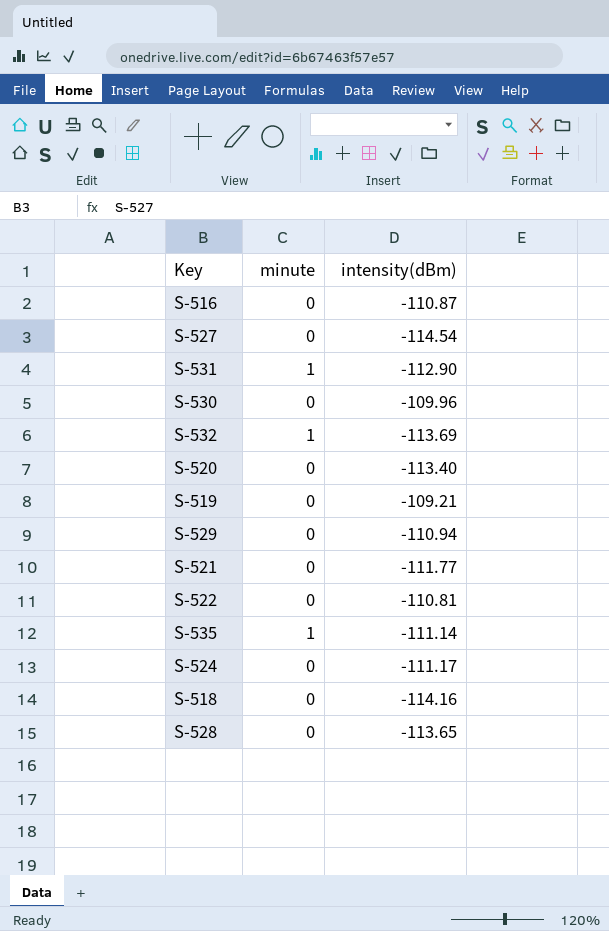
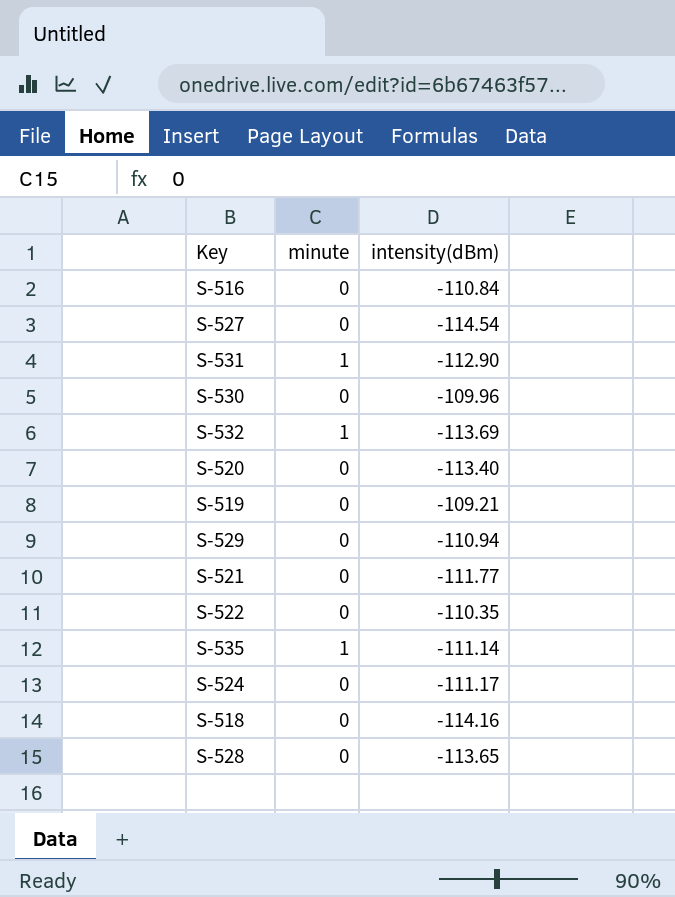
S-516 | intensity(dBm): -110.87 -> -110.84
S-522 | intensity(dBm): -110.81 -> -110.35

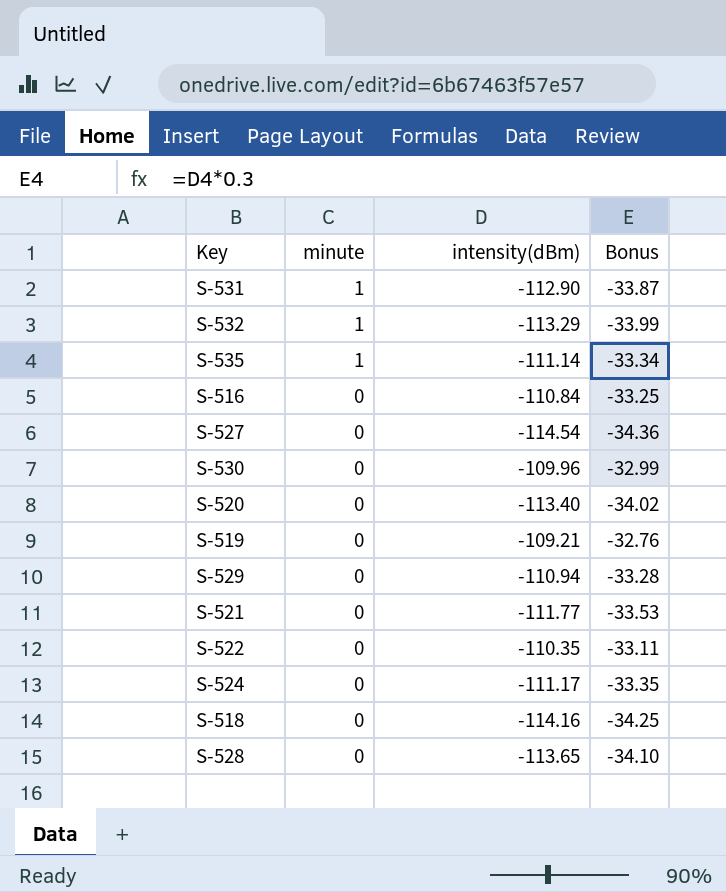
row order: none -> minute descending
column Bonus | formula: none -> [intensity(dBm)] * 0.3
S-532 | intensity(dBm): -113.69 -> -113.29

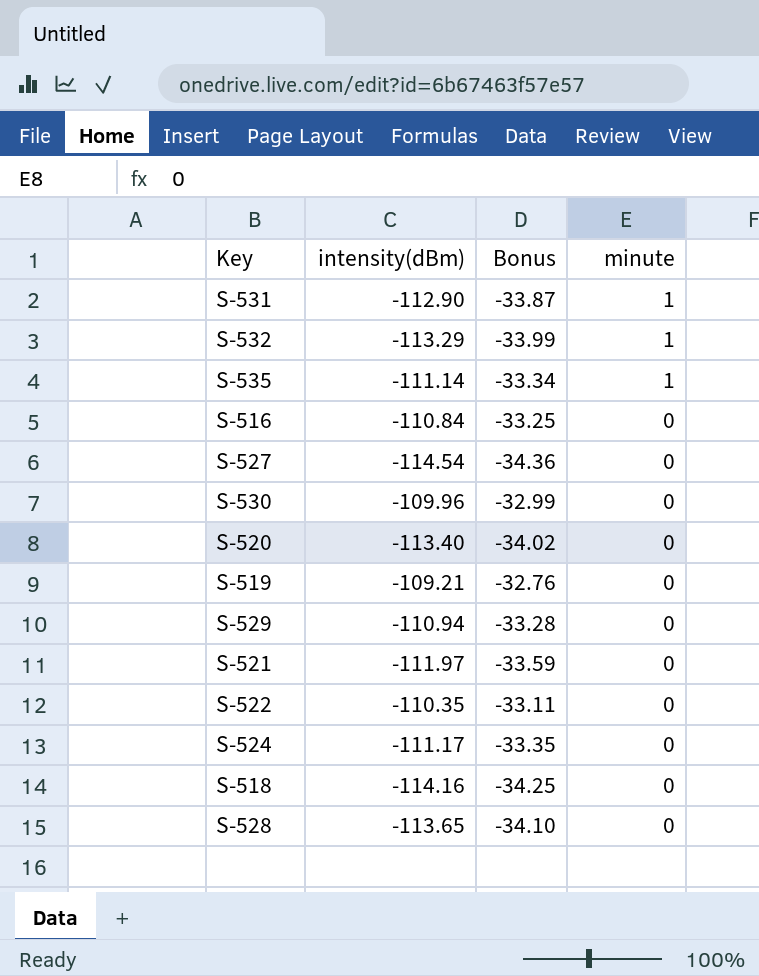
column minute | position: 2 -> 4
S-521 | intensity(dBm): -111.77 -> -111.97
S-521 | Bonus: -33.53 -> -33.59

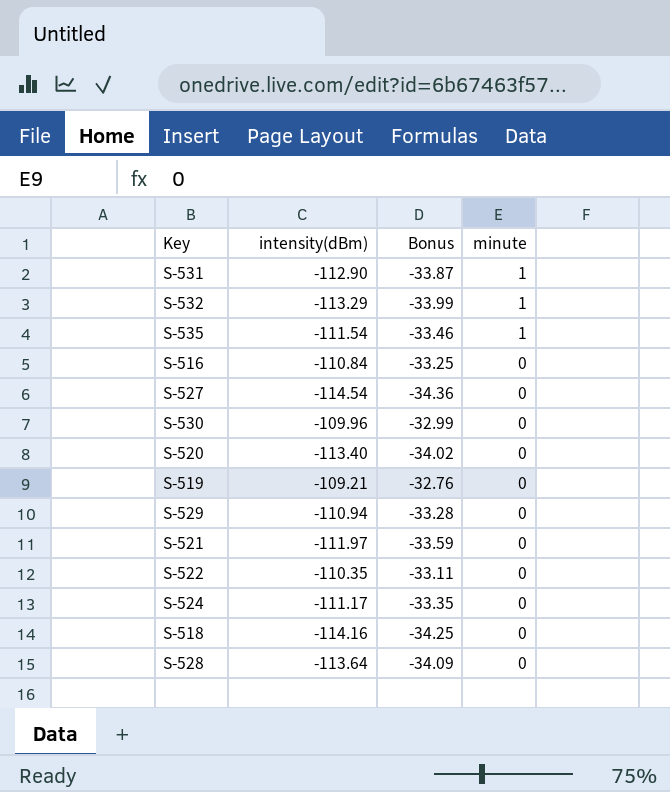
S-535 | intensity(dBm): -111.14 -> -111.54
S-535 | Bonus: -33.34 -> -33.46
S-528 | intensity(dBm): -113.65 -> -113.64
S-528 | Bonus: -34.10 -> -34.09

